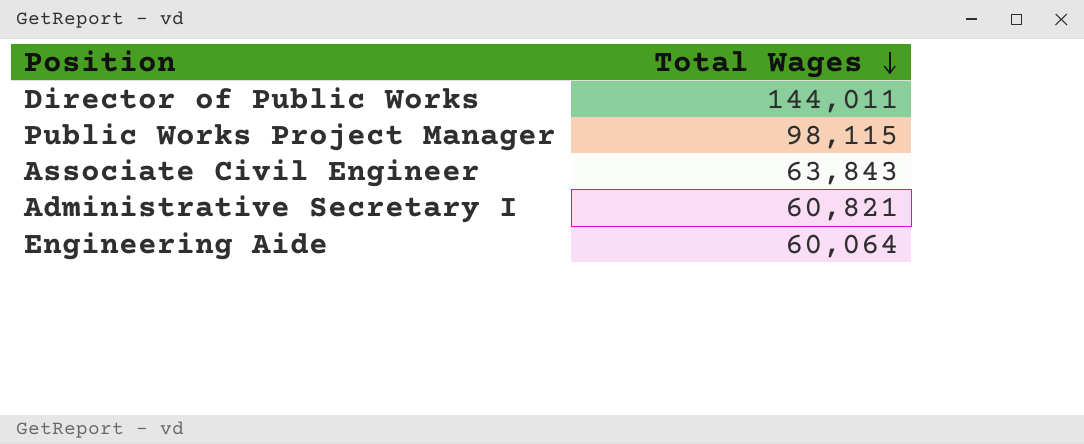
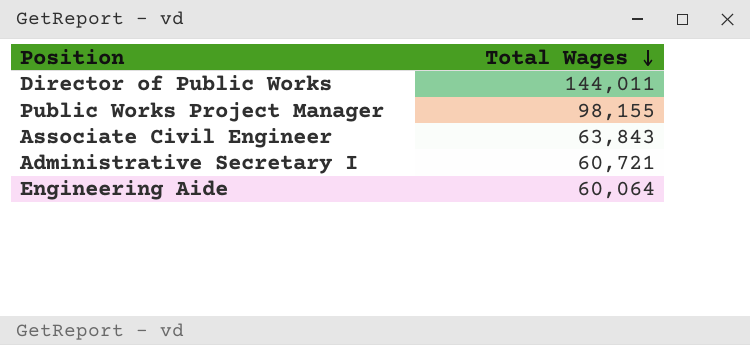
Public Works Project Manager | Total Wages: 98,115 -> 98,155
Administrative Secretary I | Total Wages: 60,821 -> 60,721

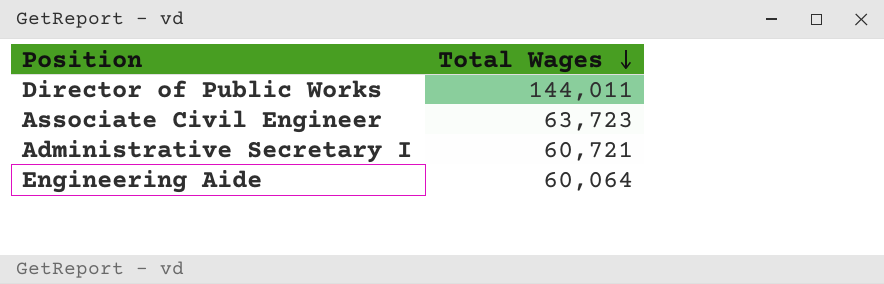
row Public Works Project Manager: 98,155 -> none
Associate Civil Engineer | Total Wages: 63,843 -> 63,723

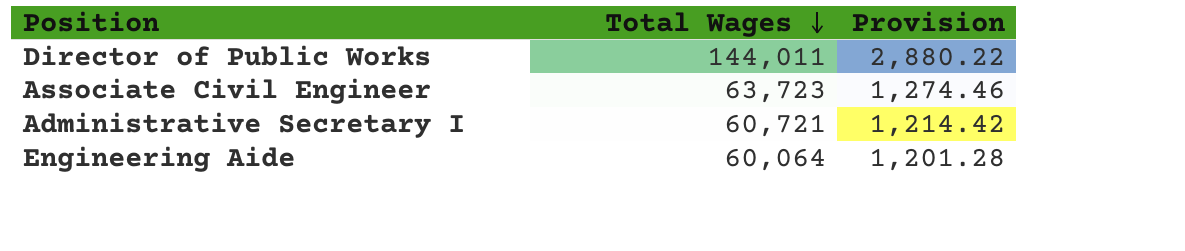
column Provision | formula: none -> [Total Wages] * 0.02

